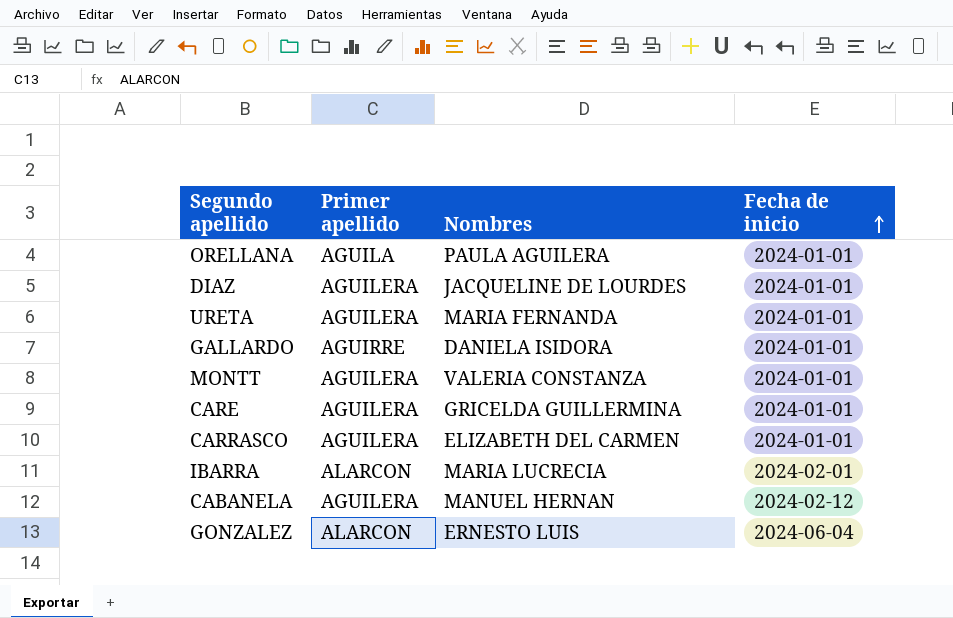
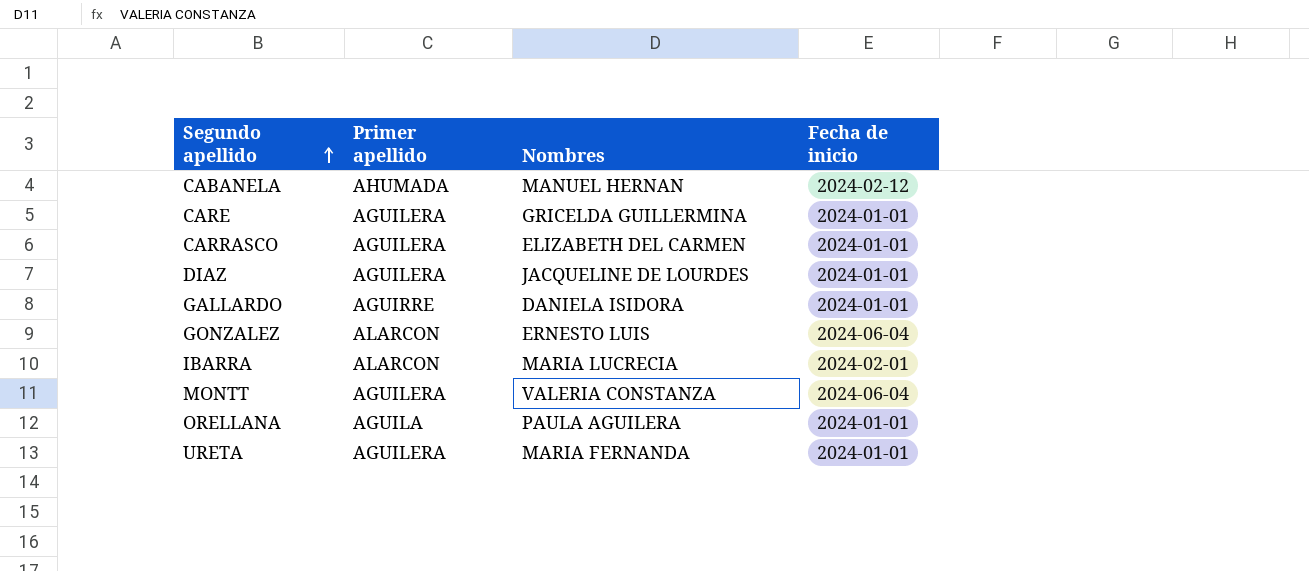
row order: Fecha de inicio ascending -> Segundo apellido ascending
CABANELA | Primer apellido: AGUILERA -> AHUMADA
MONTT | Fecha de inicio: 2024-01-01 -> 2024-06-04

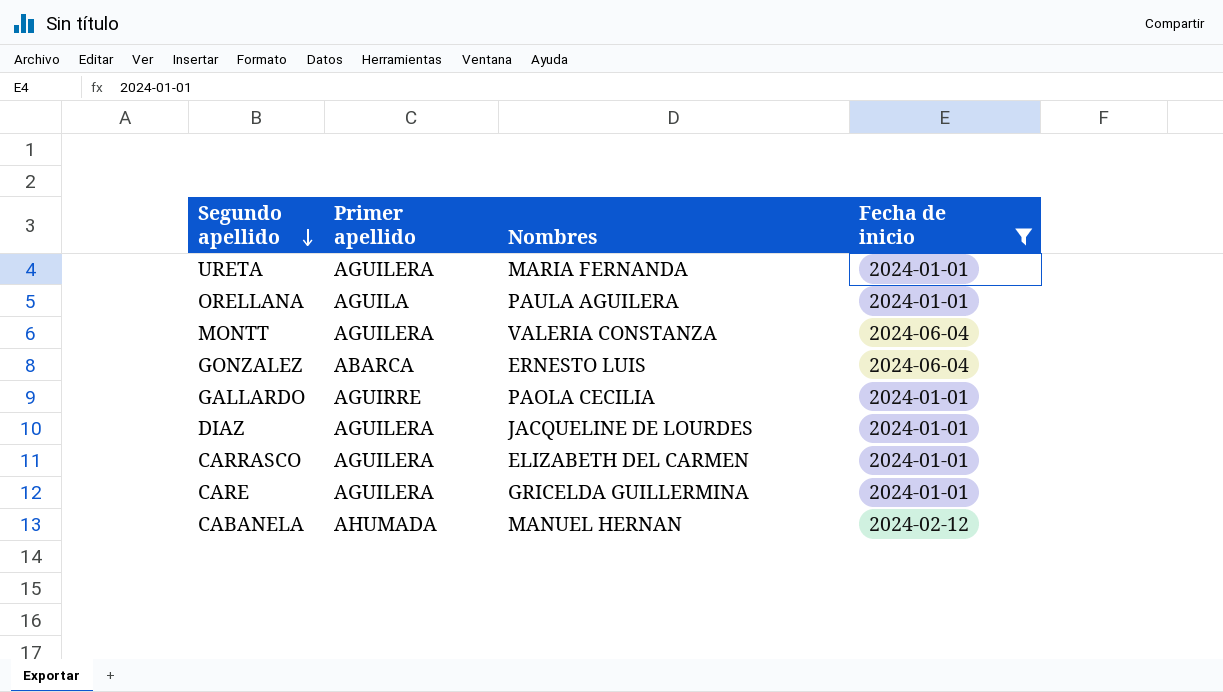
filter: none -> Fecha de inicio != 2024-02-01
row order: Segundo apellido ascending -> Segundo apellido descending
GONZALEZ | Primer apellido: ALARCON -> ABARCA
GALLARDO | Nombres: DANIELA ISIDORA -> PAOLA CECILIA

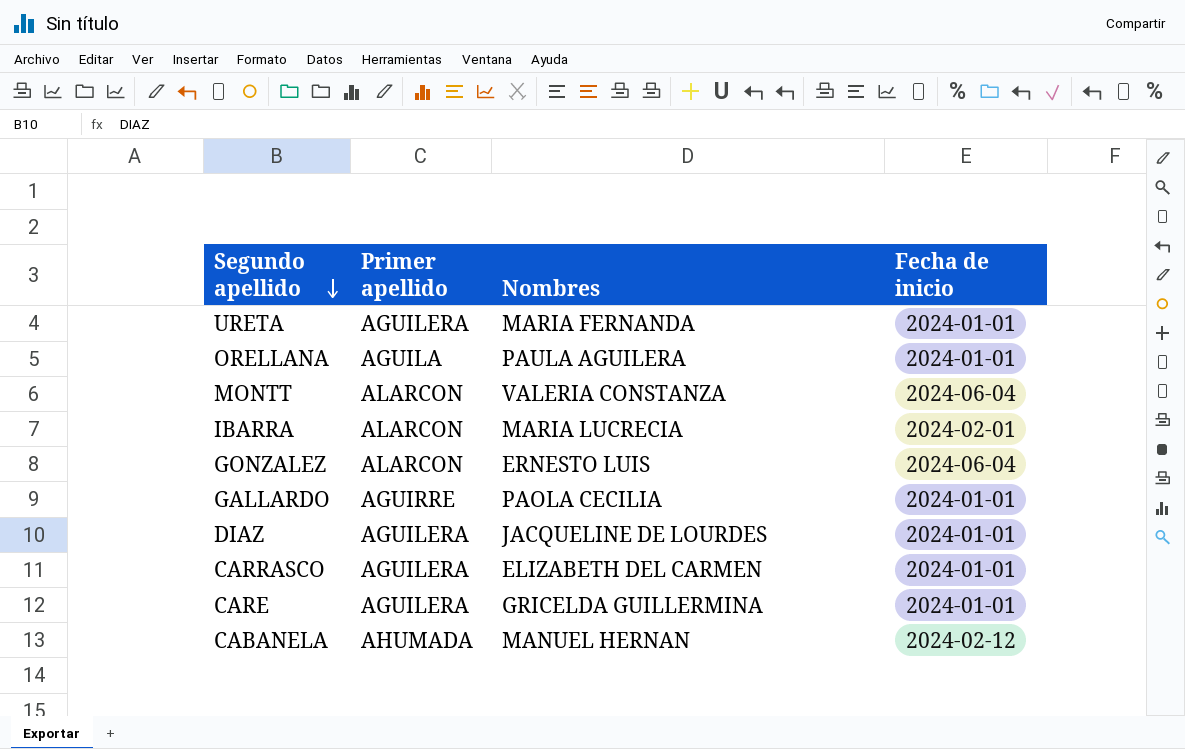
filter: Fecha de inicio != 2024-02-01 -> none
MONTT | Primer apellido: AGUILERA -> ALARCON
GONZALEZ | Primer apellido: ABARCA -> ALARCON

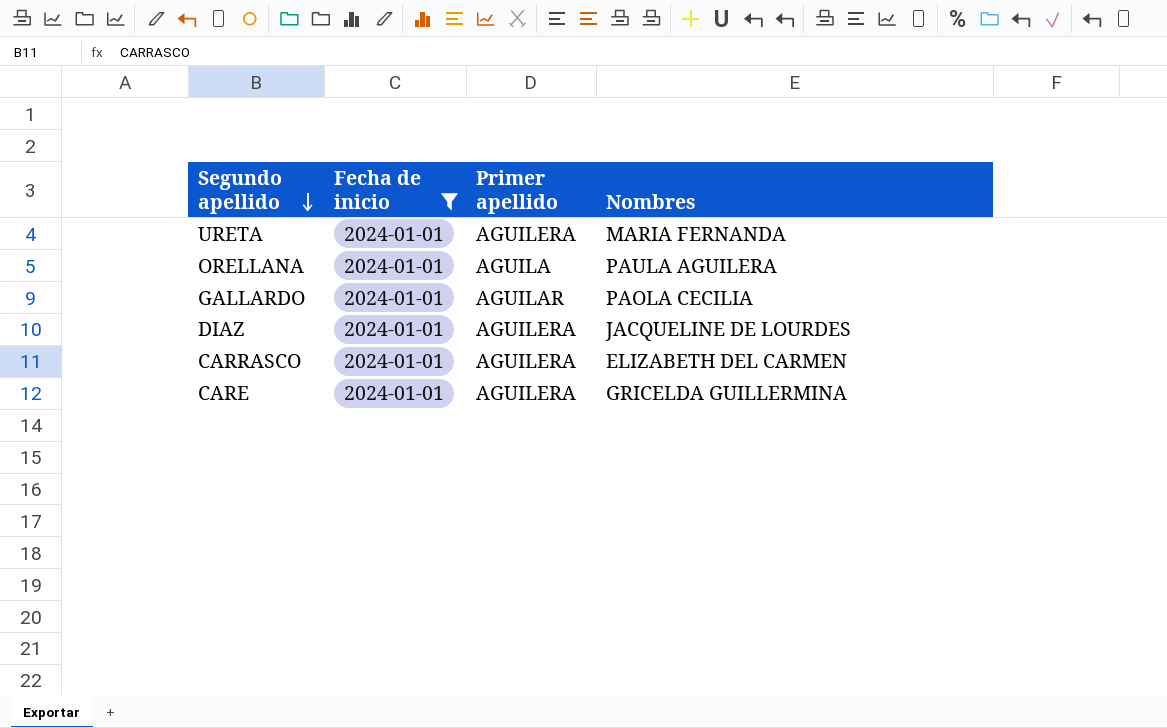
filter: none -> Fecha de inicio = 2024-01-01
column Fecha de inicio | position: 4 -> 2
GALLARDO | Primer apellido: AGUIRRE -> AGUILAR

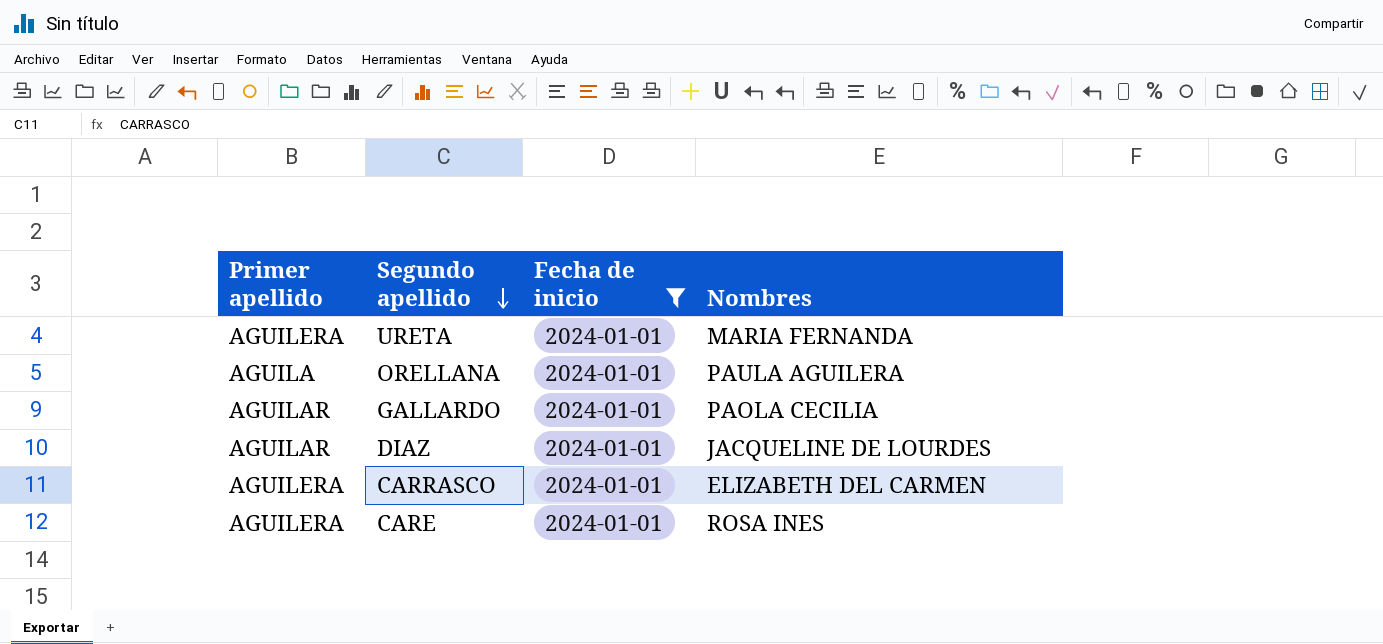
column Primer apellido | position: 3 -> 1
DIAZ | Primer apellido: AGUILERA -> AGUILAR
CARE | Nombres: GRICELDA GUILLERMINA -> ROSA INES

